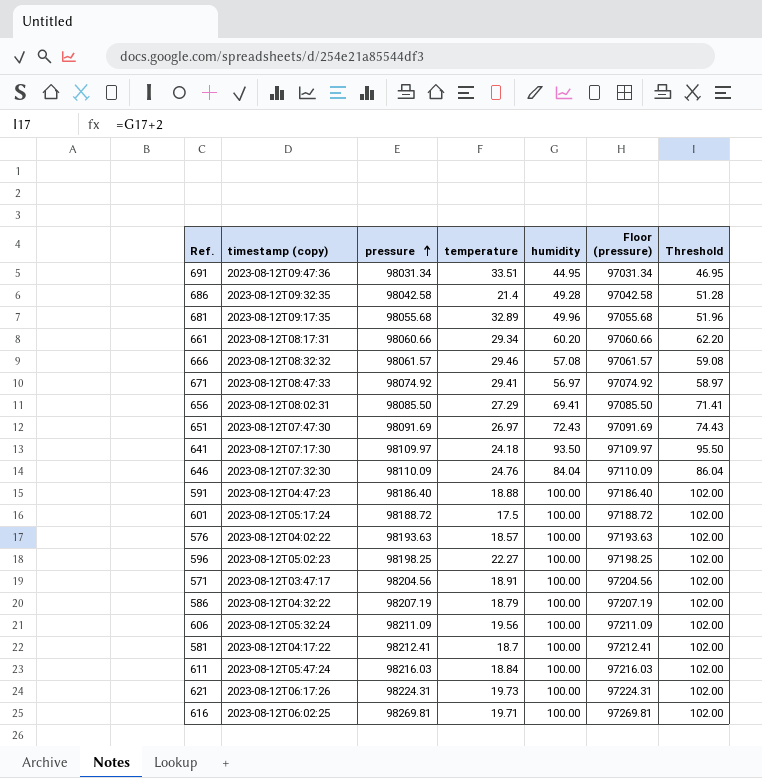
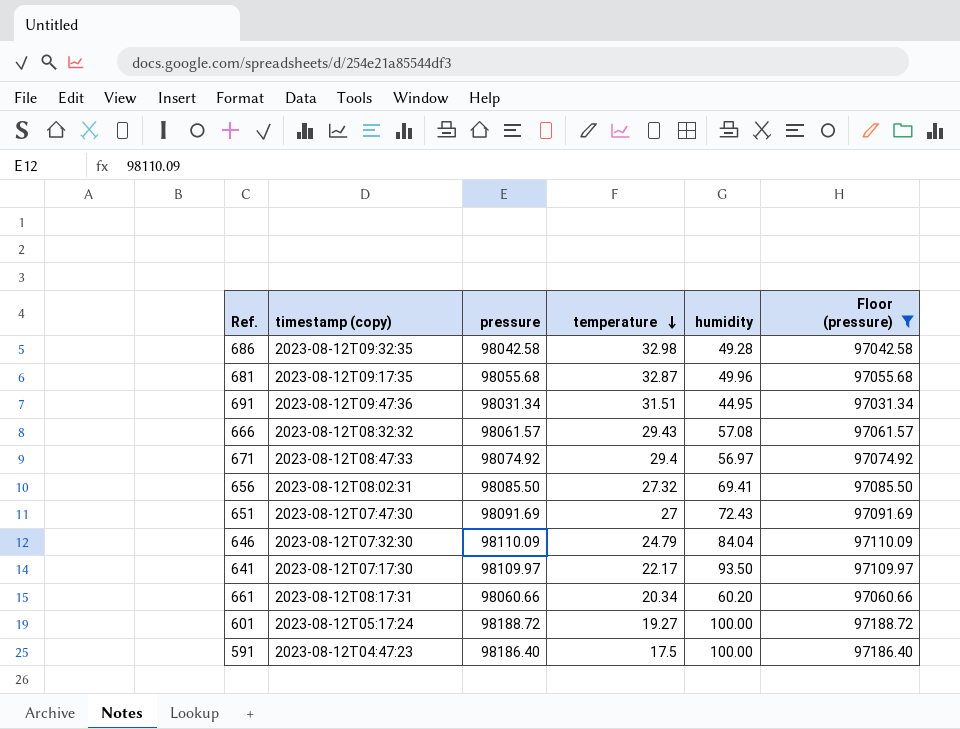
filter: none -> Floor (pressure) <= 97188.72
row order: pressure ascending -> temperature descending
column Threshold | formula: [humidity] + 2 -> none
686 | temperature: 21.4 -> 32.98
681 | temperature: 32.89 -> 32.87
691 | temperature: 33.51 -> 31.51
666 | temperature: 29.46 -> 29.43
671 | temperature: 29.41 -> 29.4
656 | temperature: 27.29 -> 27.32
651 | temperature: 26.97 -> 27
646 | temperature: 24.76 -> 24.79
641 | temperature: 24.18 -> 22.17
661 | temperature: 29.34 -> 20.34
601 | temperature: 17.5 -> 19.27
591 | temperature: 18.88 -> 17.5

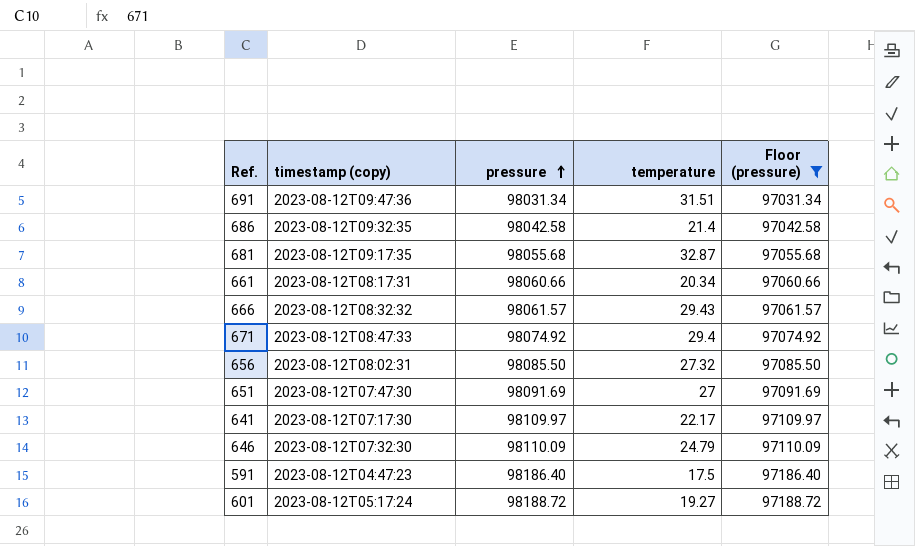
row order: temperature descending -> pressure ascending
column humidity | position: 5 -> none
686 | temperature: 32.98 -> 21.4

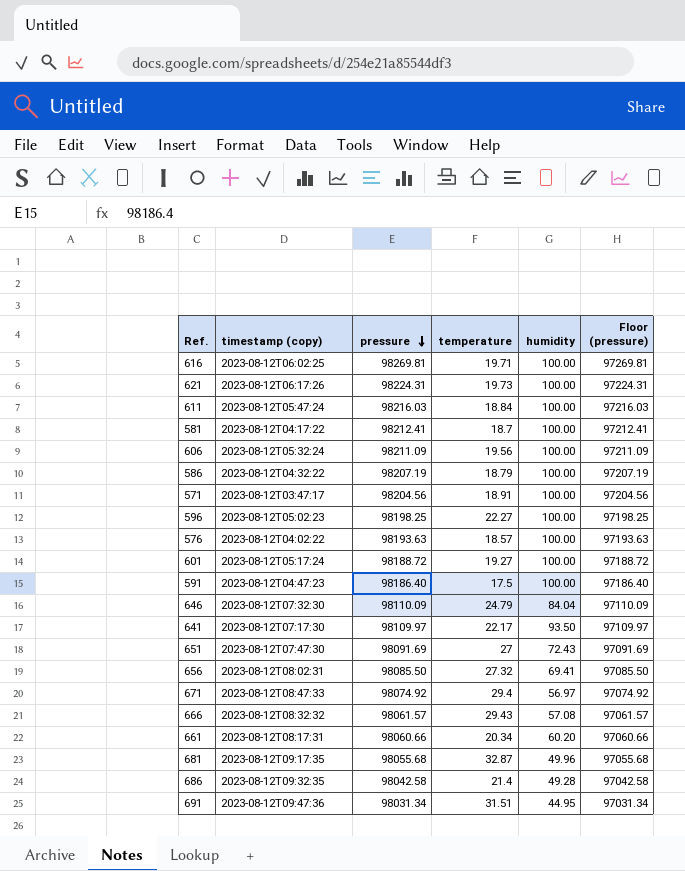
filter: Floor (pressure) <= 97188.72 -> none
row order: pressure ascending -> pressure descending
column humidity | position: none -> 5

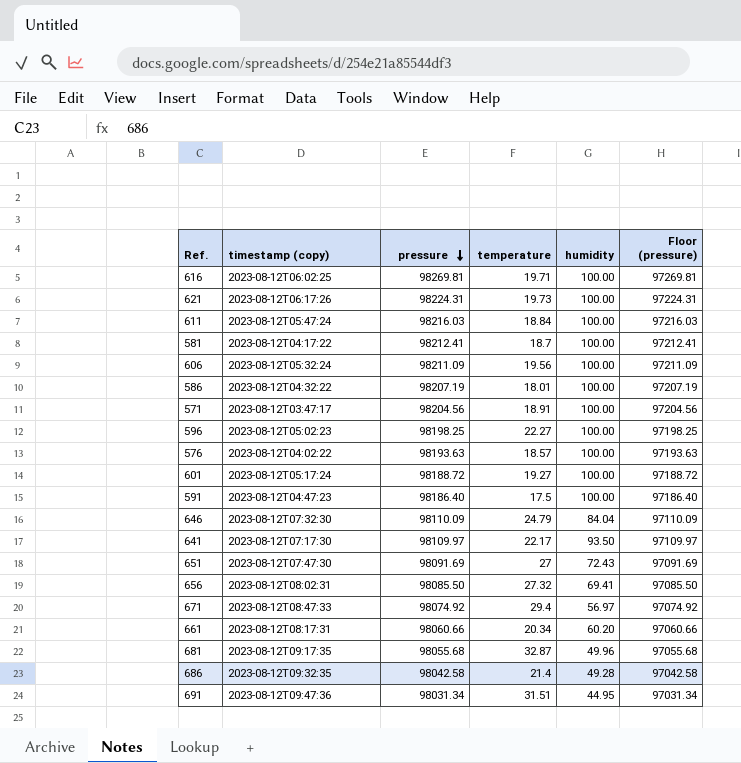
row 666: 2023-08-12T08:32:32 | 98061.57 | 29.43 | 57.08 | 97061.57 -> none
586 | temperature: 18.79 -> 18.01

